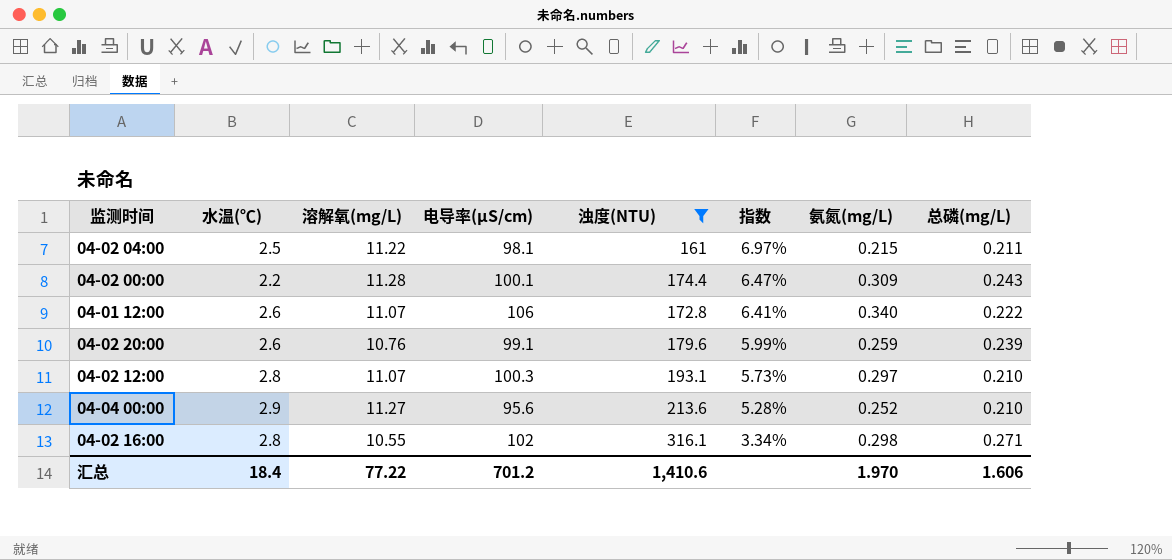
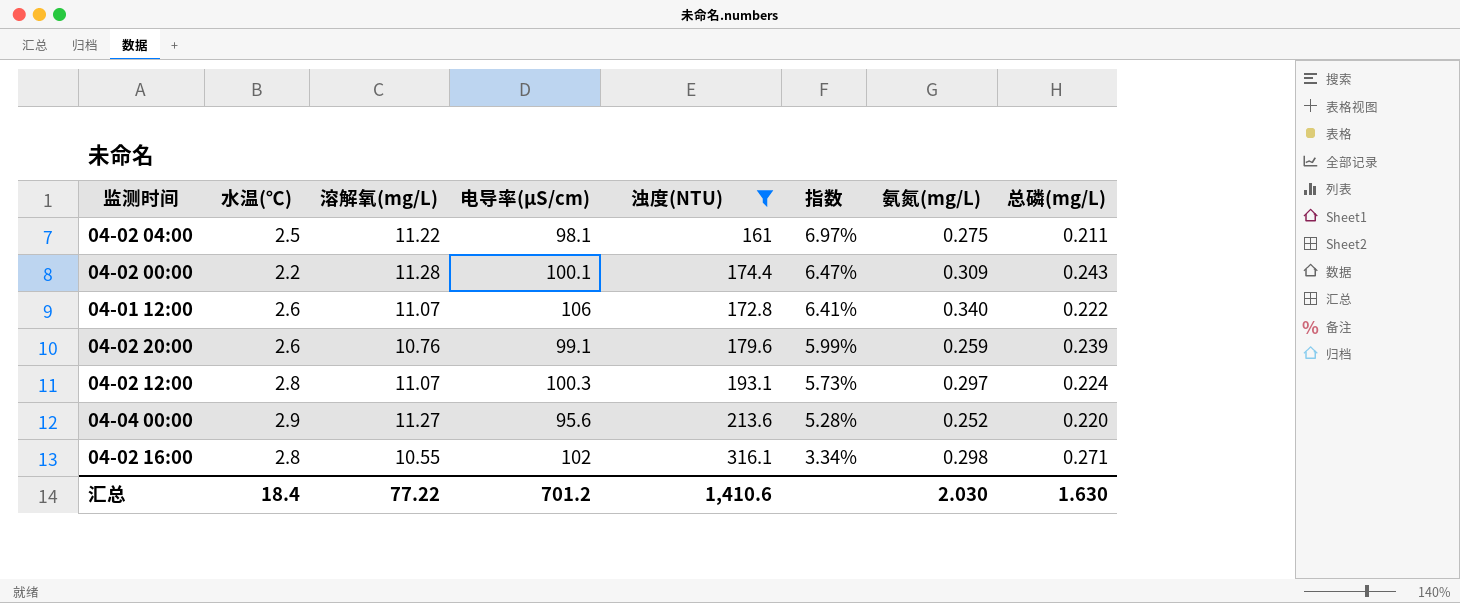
04-02 04:00 | 氨氮(mg/L): 0.215 -> 0.275
04-02 12:00 | 总磷(mg/L): 0.210 -> 0.224
04-04 00:00 | 总磷(mg/L): 0.210 -> 0.220
汇总 | 氨氮(mg/L): 1.970 -> 2.030
汇总 | 总磷(mg/L): 1.606 -> 1.630

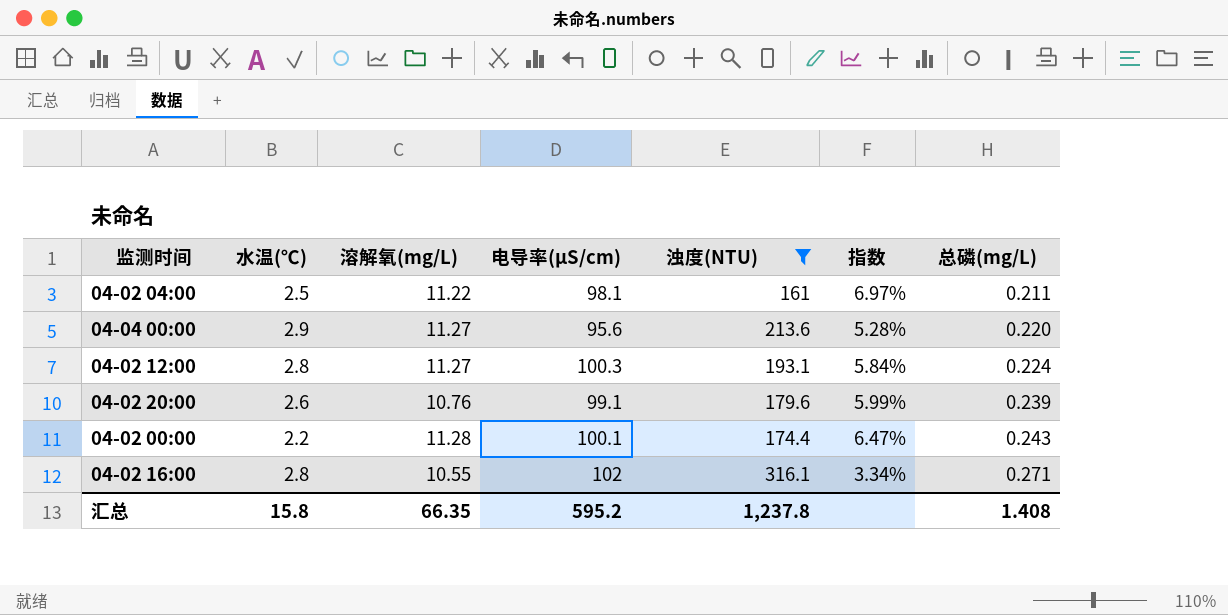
row order: 指数 descending -> 总磷(mg/L) ascending
column 氨氮(mg/L) | position: 7 -> none
row 04-01 12:00: 2.6 | 11.07 | 106 | 172.8 | 6.41% | 0.340 | 0.222 -> none
04-02 12:00 | 溶解氧(mg/L): 11.07 -> 11.27
04-02 12:00 | 指数: 5.73% -> 5.84%
汇总 | 水温(℃): 18.4 -> 15.8
汇总 | 溶解氧(mg/L): 77.22 -> 66.35
汇总 | 电导率(μS/cm): 701.2 -> 595.2
汇总 | 浊度(NTU): 1,410.6 -> 1,237.8
汇总 | 总磷(mg/L): 1.630 -> 1.408

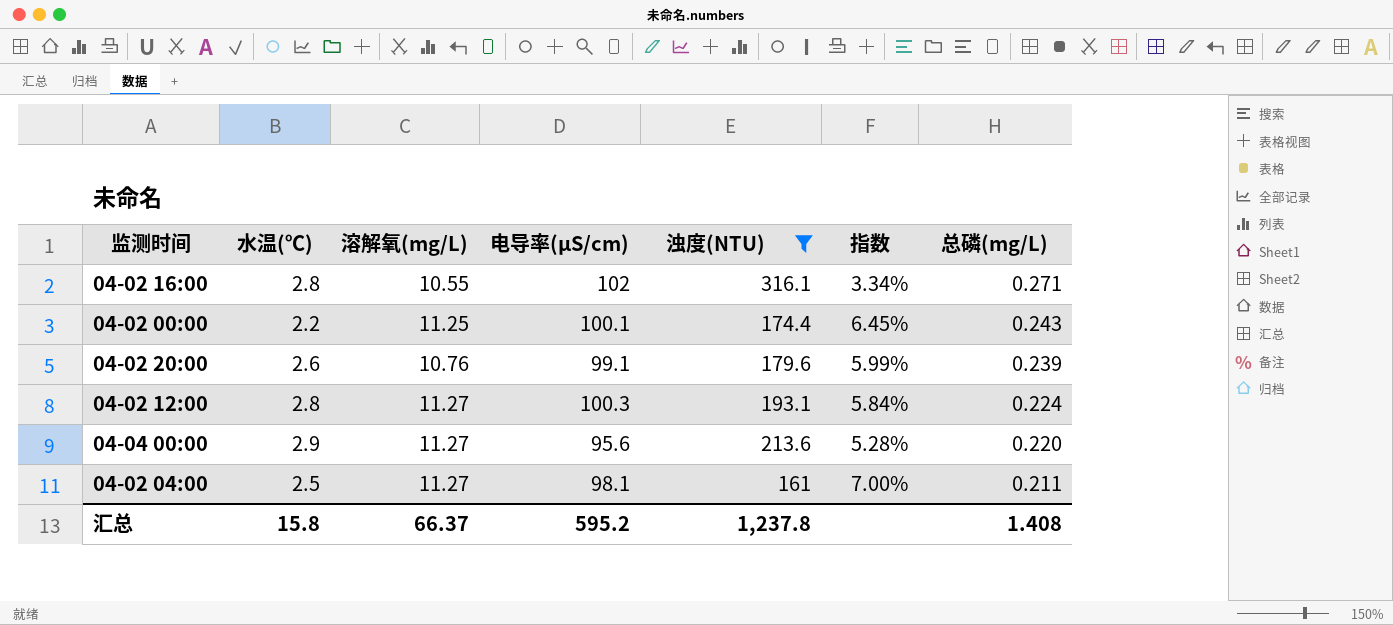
row order: 总磷(mg/L) ascending -> 总磷(mg/L) descending
04-02 00:00 | 溶解氧(mg/L): 11.28 -> 11.25
04-02 00:00 | 指数: 6.47% -> 6.45%
04-02 04:00 | 溶解氧(mg/L): 11.22 -> 11.27
04-02 04:00 | 指数: 6.97% -> 7.00%
汇总 | 溶解氧(mg/L): 66.35 -> 66.37

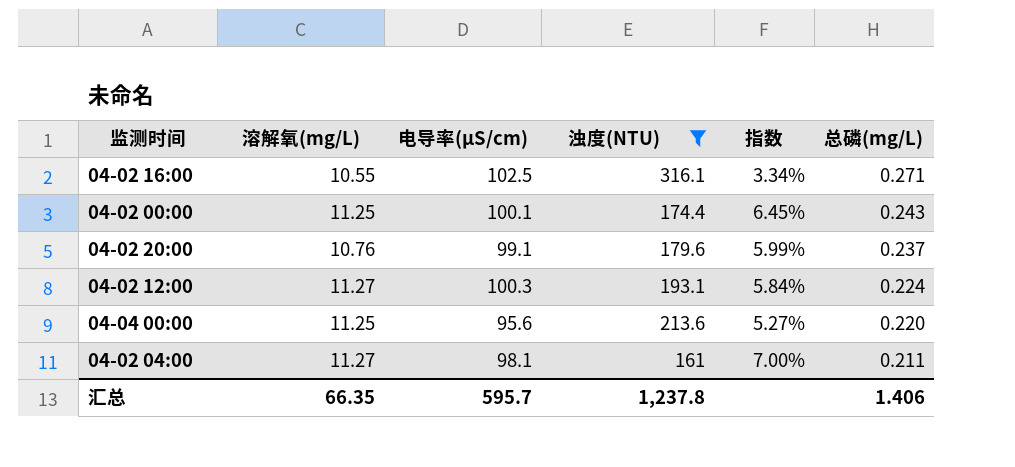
column 水温(℃) | position: 2 -> none
04-02 16:00 | 电导率(μS/cm): 102 -> 102.5
04-02 20:00 | 总磷(mg/L): 0.239 -> 0.237
04-04 00:00 | 溶解氧(mg/L): 11.27 -> 11.25
04-04 00:00 | 指数: 5.28% -> 5.27%
汇总 | 溶解氧(mg/L): 66.37 -> 66.35
汇总 | 电导率(μS/cm): 595.2 -> 595.7
汇总 | 总磷(mg/L): 1.408 -> 1.406

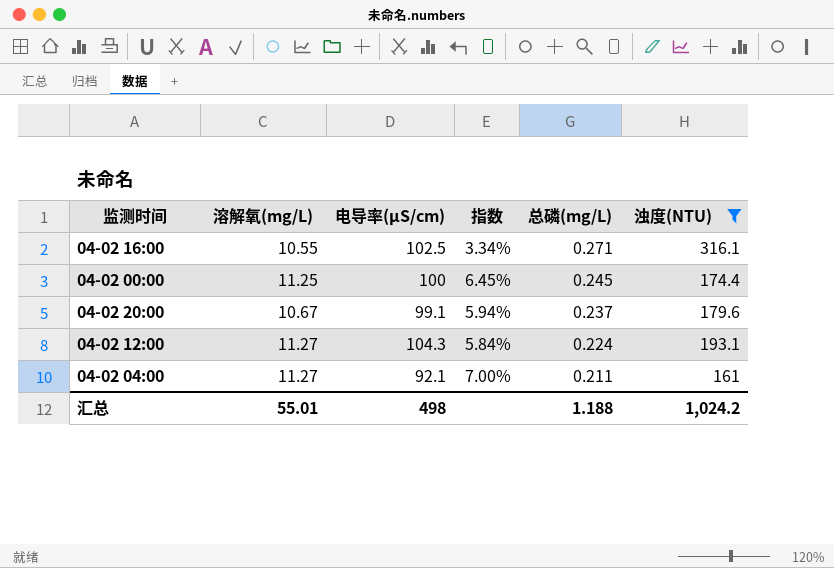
column 浊度(NTU) | position: 4 -> 6
row 04-04 00:00: 11.25 | 95.6 | 213.6 | 5.27% | 0.220 -> none
04-02 00:00 | 电导率(μS/cm): 100.1 -> 100
04-02 00:00 | 总磷(mg/L): 0.243 -> 0.245
04-02 20:00 | 溶解氧(mg/L): 10.76 -> 10.67
04-02 20:00 | 指数: 5.99% -> 5.94%
04-02 12:00 | 电导率(μS/cm): 100.3 -> 104.3
04-02 04:00 | 电导率(μS/cm): 98.1 -> 92.1
汇总 | 溶解氧(mg/L): 66.35 -> 55.01
汇总 | 电导率(μS/cm): 595.7 -> 498
汇总 | 总磷(mg/L): 1.406 -> 1.188
汇总 | 浊度(NTU): 1,237.8 -> 1,024.2

